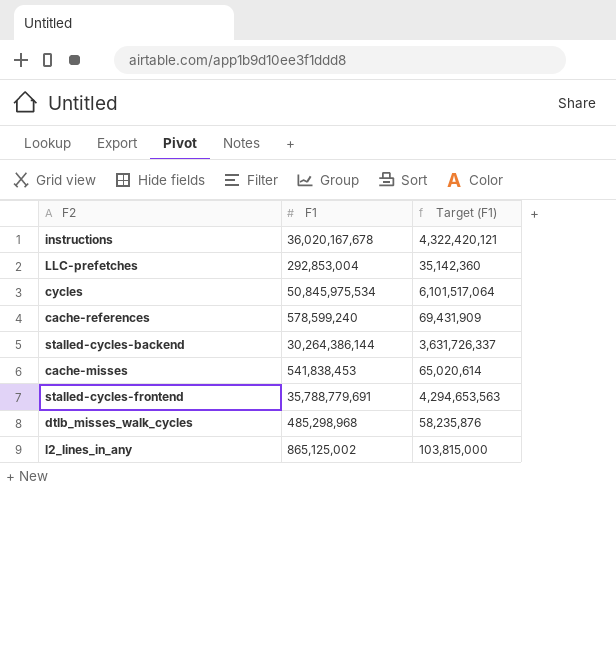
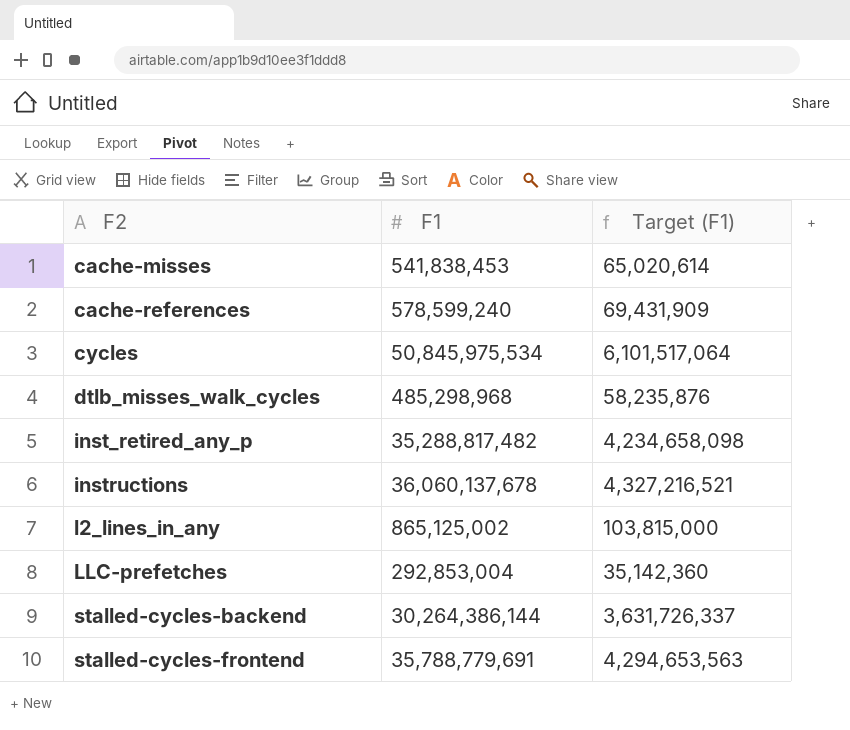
row order: none -> F2 ascending
row inst_retired_any_p: none -> 35,288,817,482 | 4,234,658,098
instructions | F1: 36,020,167,678 -> 36,060,137,678
instructions | Target (F1): 4,322,420,121 -> 4,327,216,521

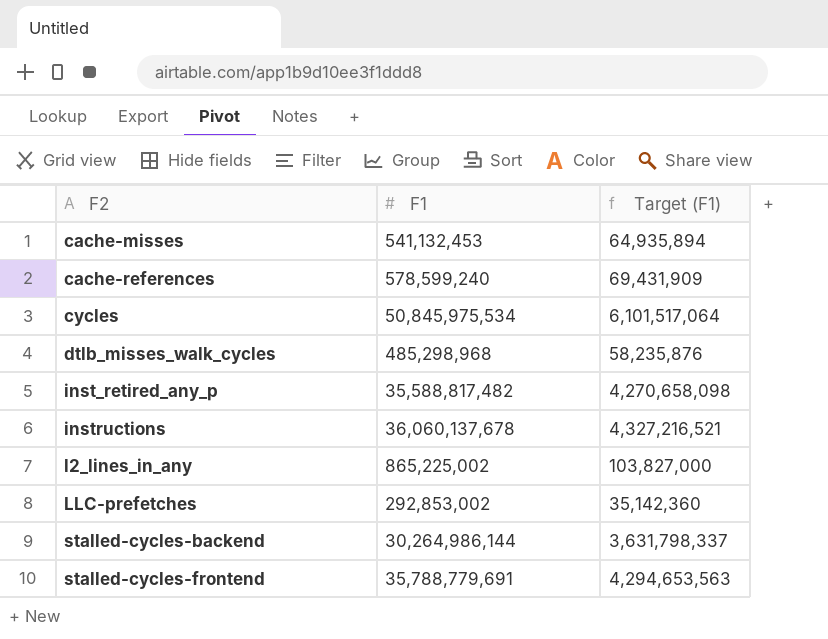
cache-misses | F1: 541,838,453 -> 541,132,453
cache-misses | Target (F1): 65,020,614 -> 64,935,894
inst_retired_any_p | F1: 35,288,817,482 -> 35,588,817,482
inst_retired_any_p | Target (F1): 4,234,658,098 -> 4,270,658,098
l2_lines_in_any | F1: 865,125,002 -> 865,225,002
l2_lines_in_any | Target (F1): 103,815,000 -> 103,827,000
LLC-prefetches | F1: 292,853,004 -> 292,853,002
stalled-cycles-backend | F1: 30,264,386,144 -> 30,264,986,144
stalled-cycles-backend | Target (F1): 3,631,726,337 -> 3,631,798,337

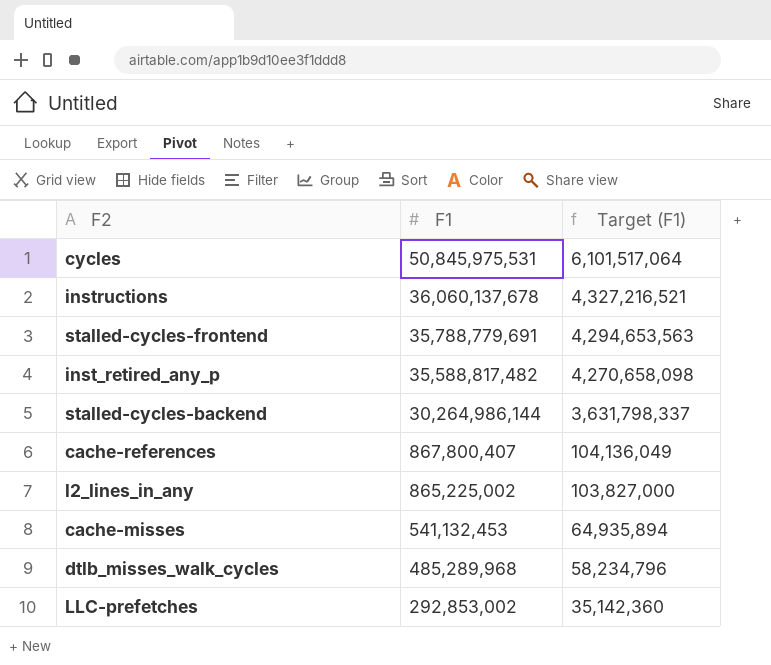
row order: F2 ascending -> F1 descending
cycles | F1: 50,845,975,534 -> 50,845,975,531
cache-references | F1: 578,599,240 -> 867,800,407
cache-references | Target (F1): 69,431,909 -> 104,136,049
dtlb_misses_walk_cycles | F1: 485,298,968 -> 485,289,968
dtlb_misses_walk_cycles | Target (F1): 58,235,876 -> 58,234,796

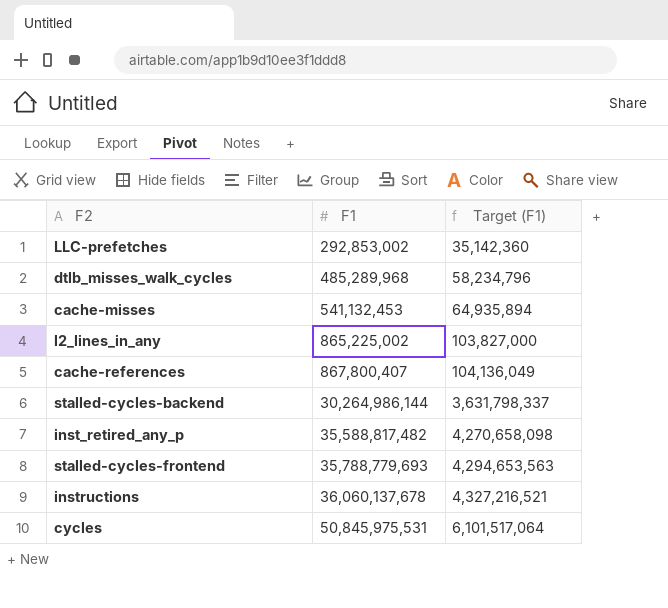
row order: F1 descending -> F1 ascending
stalled-cycles-frontend | F1: 35,788,779,691 -> 35,788,779,693

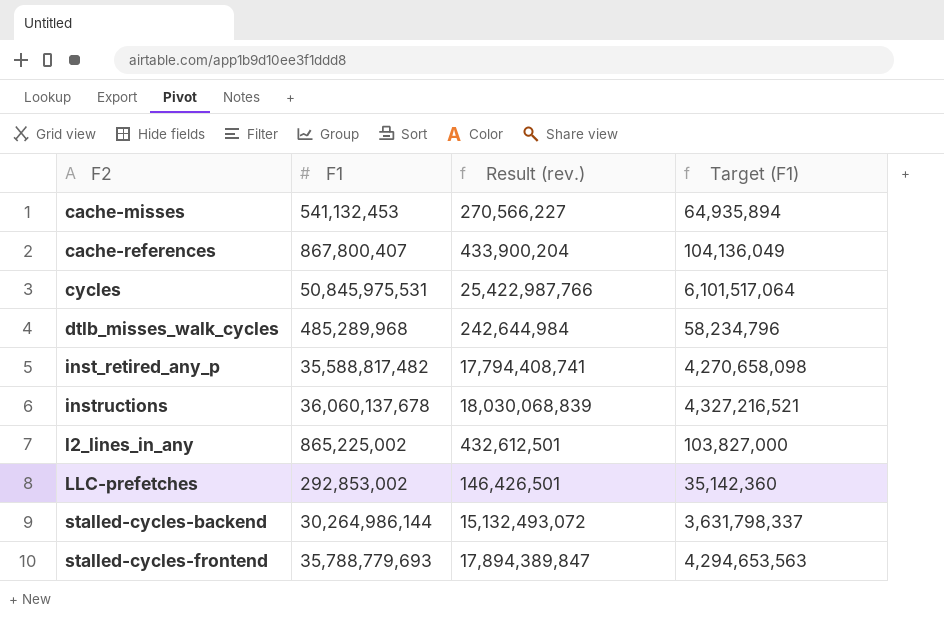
row order: F1 ascending -> F2 ascending
column Result (rev.) | formula: none -> [F1] * 0.5

